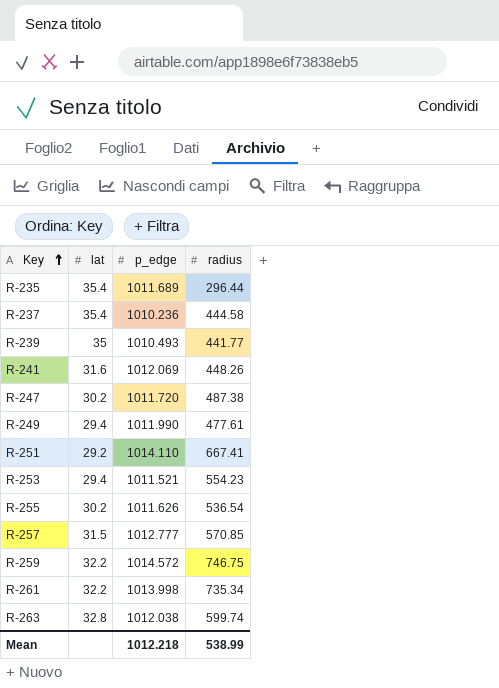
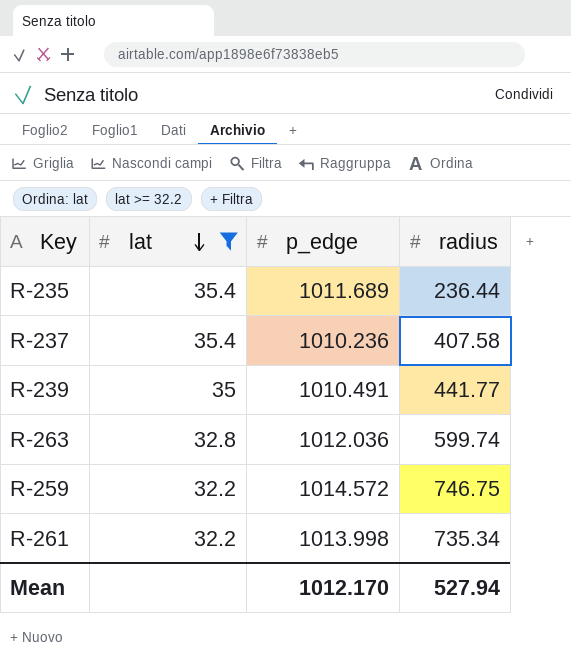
filter: none -> lat >= 32.2
row order: Key ascending -> lat descending
R-235 | radius: 296.44 -> 236.44
R-237 | radius: 444.58 -> 407.58
R-239 | p_edge: 1010.493 -> 1010.491
R-263 | p_edge: 1012.038 -> 1012.036
Mean | p_edge: 1012.218 -> 1012.170
Mean | radius: 538.99 -> 527.94

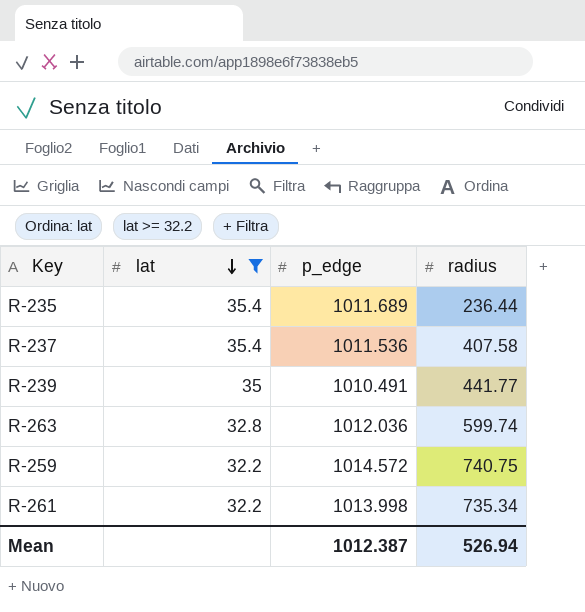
R-237 | p_edge: 1010.236 -> 1011.536
R-259 | radius: 746.75 -> 740.75
Mean | p_edge: 1012.170 -> 1012.387
Mean | radius: 527.94 -> 526.94

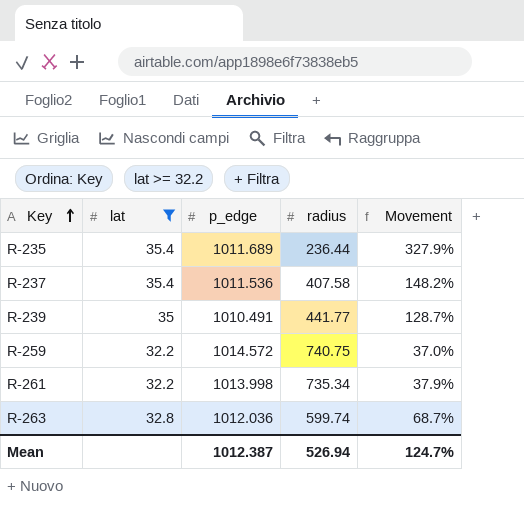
row order: lat descending -> Key ascending
column Movement | formula: none -> ([p_edge] - [radius]) / [radius]

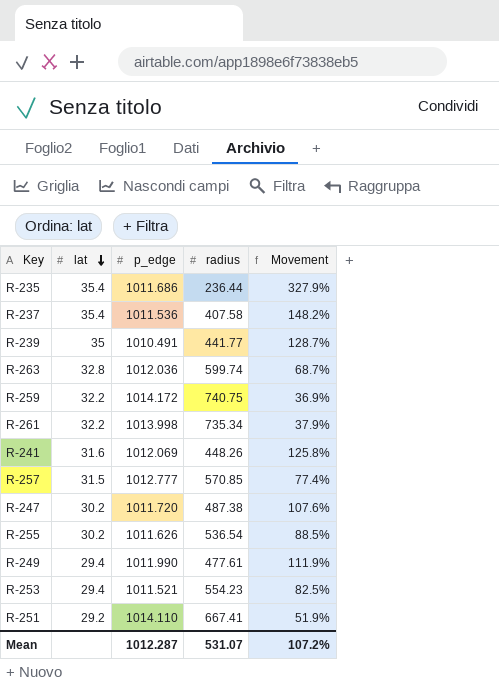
filter: lat >= 32.2 -> none
row order: Key ascending -> lat descending
R-235 | p_edge: 1011.689 -> 1011.686
R-259 | p_edge: 1014.572 -> 1014.172
R-259 | Movement: 37.0% -> 36.9%
Mean | p_edge: 1012.387 -> 1012.287
Mean | radius: 526.94 -> 531.07
Mean | Movement: 124.7% -> 107.2%

